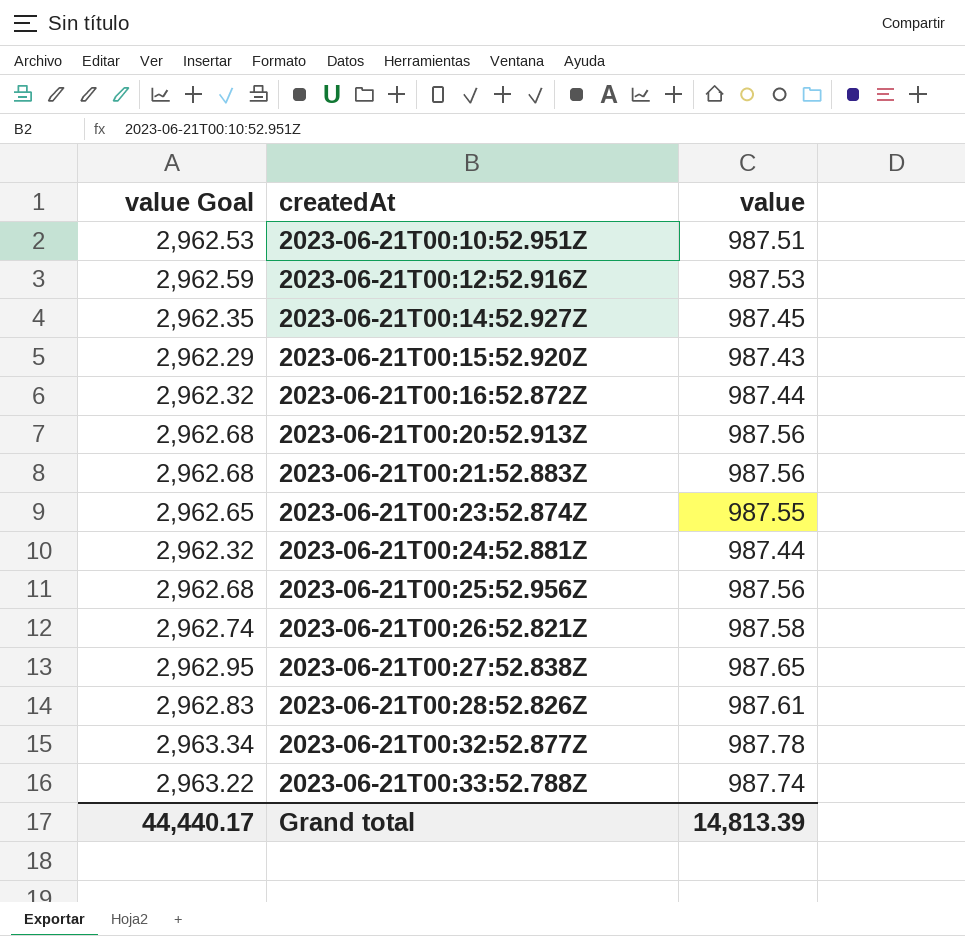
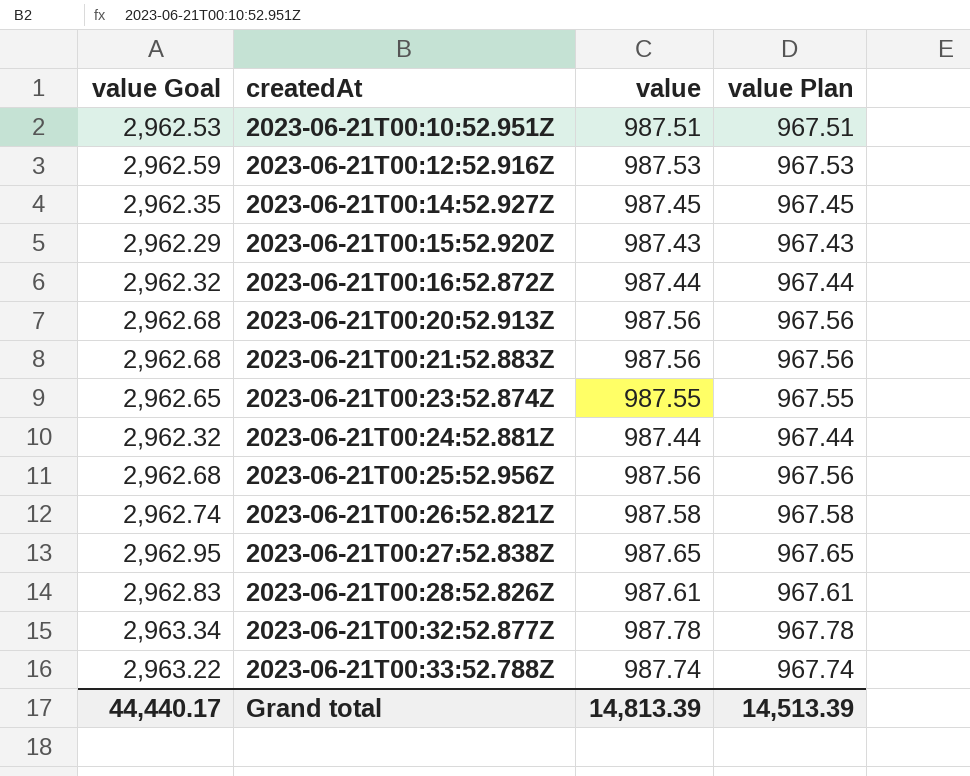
column value Plan | formula: none -> [value] - 20

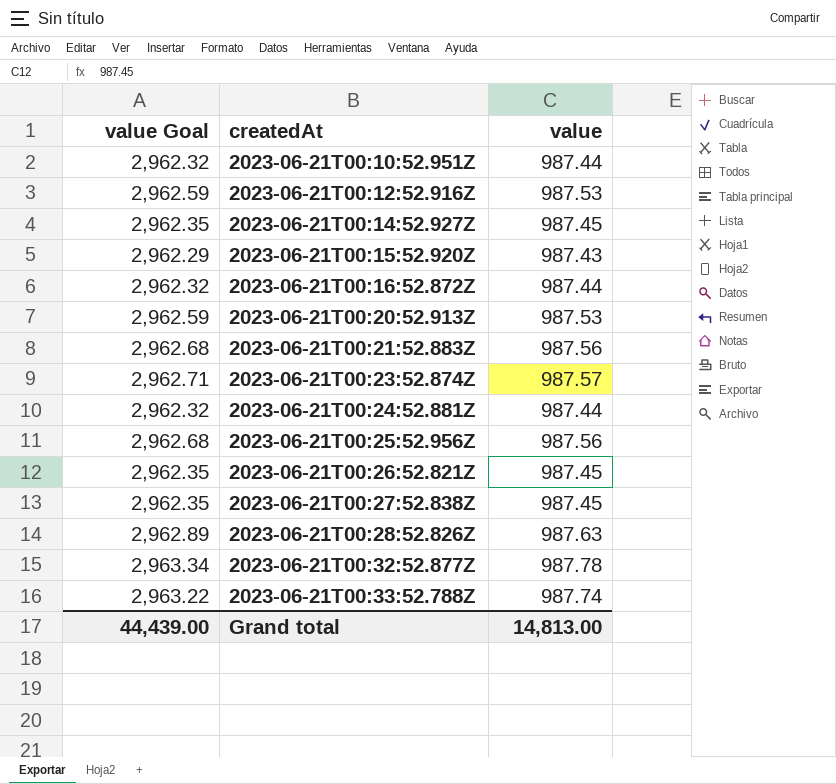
column value Plan | formula: [value] - 20 -> none
2023-06-21T00:10:52.951Z | value Goal: 2,962.53 -> 2,962.32
2023-06-21T00:10:52.951Z | value: 987.51 -> 987.44
2023-06-21T00:20:52.913Z | value Goal: 2,962.68 -> 2,962.59
2023-06-21T00:20:52.913Z | value: 987.56 -> 987.53
2023-06-21T00:23:52.874Z | value Goal: 2,962.65 -> 2,962.71
2023-06-21T00:23:52.874Z | value: 987.55 -> 987.57
2023-06-21T00:26:52.821Z | value Goal: 2,962.74 -> 2,962.35
2023-06-21T00:26:52.821Z | value: 987.58 -> 987.45
2023-06-21T00:27:52.838Z | value Goal: 2,962.95 -> 2,962.35
2023-06-21T00:27:52.838Z | value: 987.65 -> 987.45
2023-06-21T00:28:52.826Z | value Goal: 2,962.83 -> 2,962.89
2023-06-21T00:28:52.826Z | value: 987.61 -> 987.63
Grand total | value Goal: 44,440.17 -> 44,439.00
Grand total | value: 14,813.39 -> 14,813.00

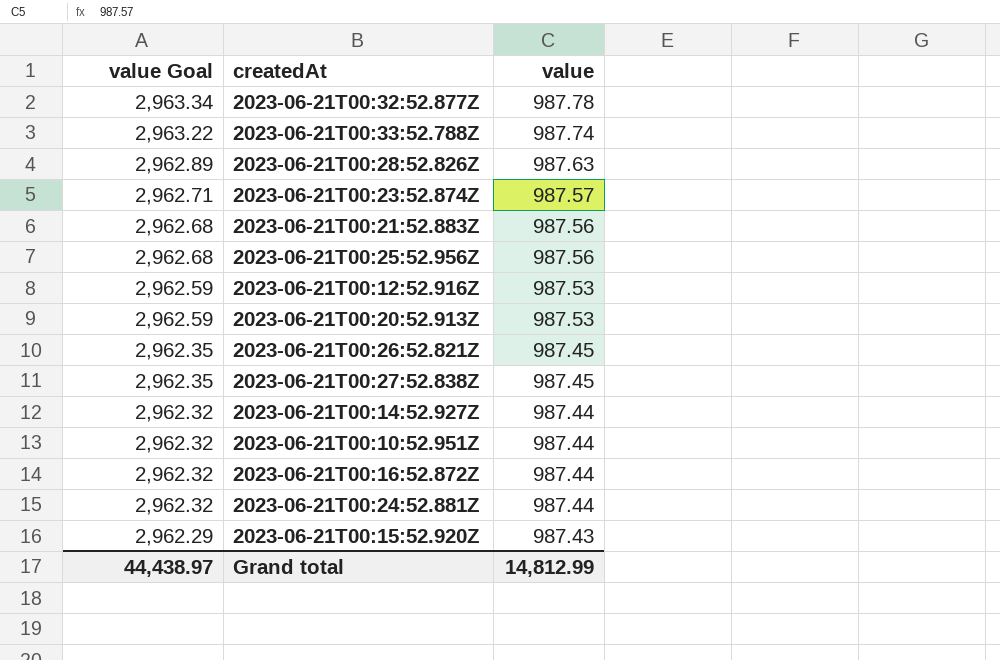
row order: createdAt ascending -> value Goal descending
2023-06-21T00:14:52.927Z | value Goal: 2,962.35 -> 2,962.32
2023-06-21T00:14:52.927Z | value: 987.45 -> 987.44
Grand total | value Goal: 44,439.00 -> 44,438.97
Grand total | value: 14,813.00 -> 14,812.99

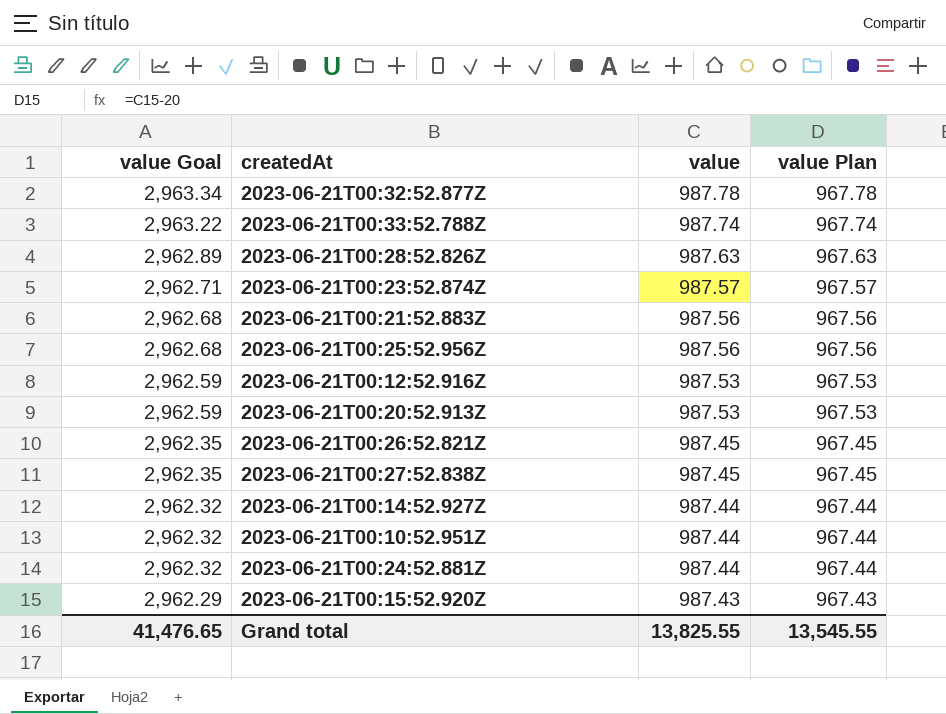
column value Plan | formula: none -> [value] - 20
row 2023-06-21T00:16:52.872Z: 2,962.32 | 987.44 -> none
Grand total | value Goal: 44,438.97 -> 41,476.65
Grand total | value: 14,812.99 -> 13,825.55

